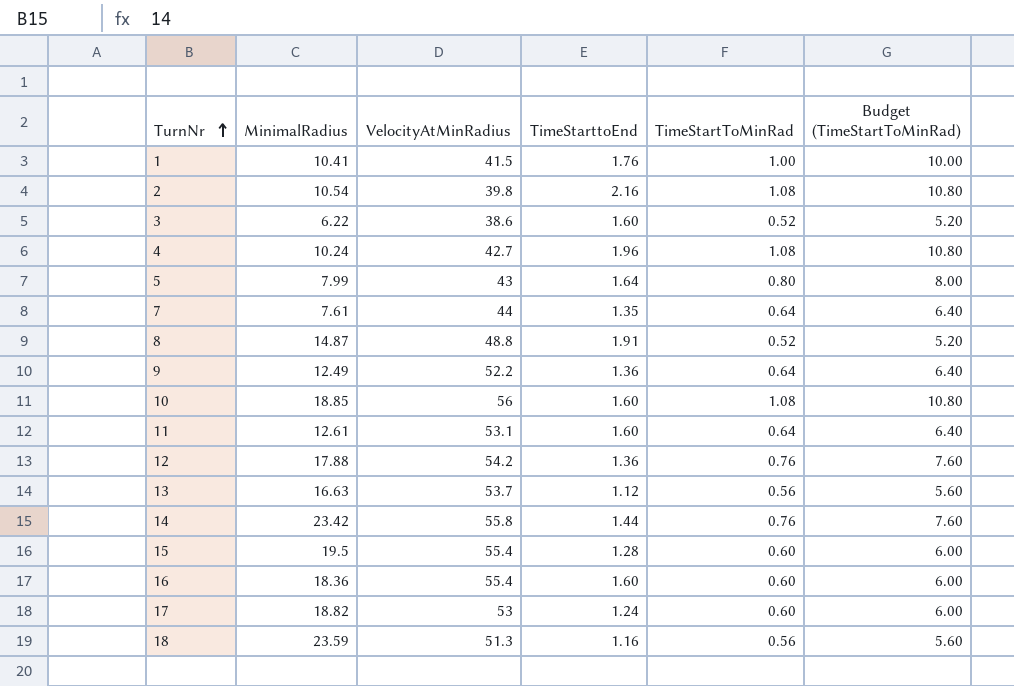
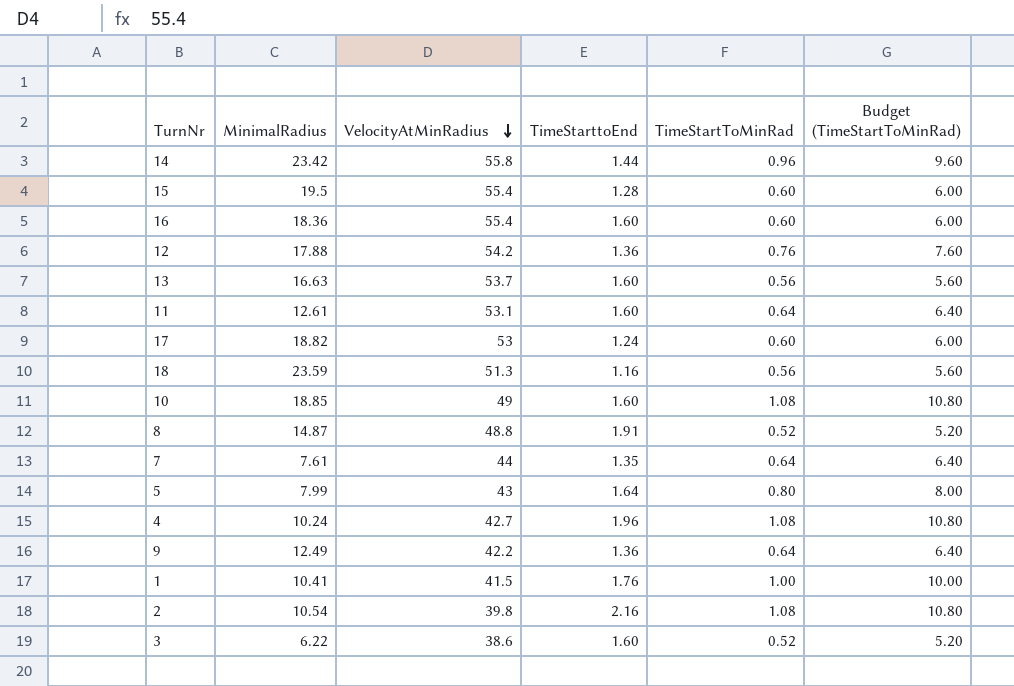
row order: TurnNr ascending -> VelocityAtMinRadius descending
14 | TimeStartToMinRad: 0.76 -> 0.96
14 | Budget (TimeStartToMinRad): 7.60 -> 9.60
13 | TimeStarttoEnd: 1.12 -> 1.60
10 | VelocityAtMinRadius: 56 -> 49
9 | VelocityAtMinRadius: 52.2 -> 42.2

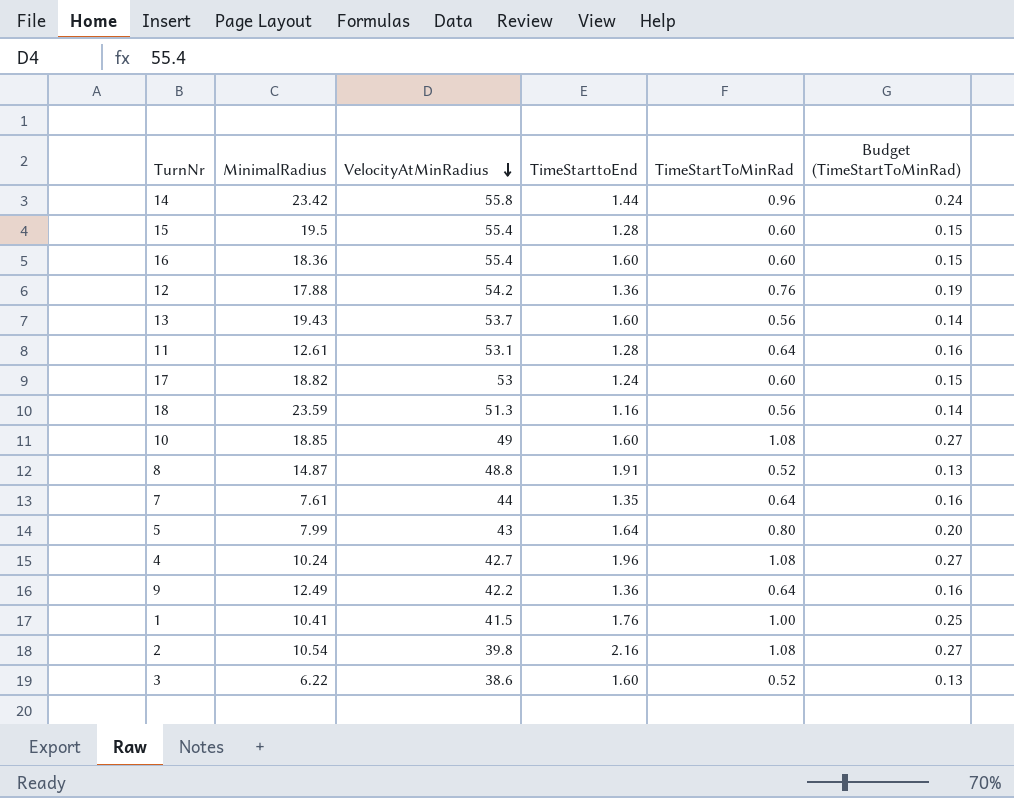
column Budget (TimeStartToMinRad) | formula: [TimeStartToMinRad] * 10 -> [TimeStartToMinRad] * 0.25
13 | MinimalRadius: 16.63 -> 19.43
11 | TimeStarttoEnd: 1.60 -> 1.28

